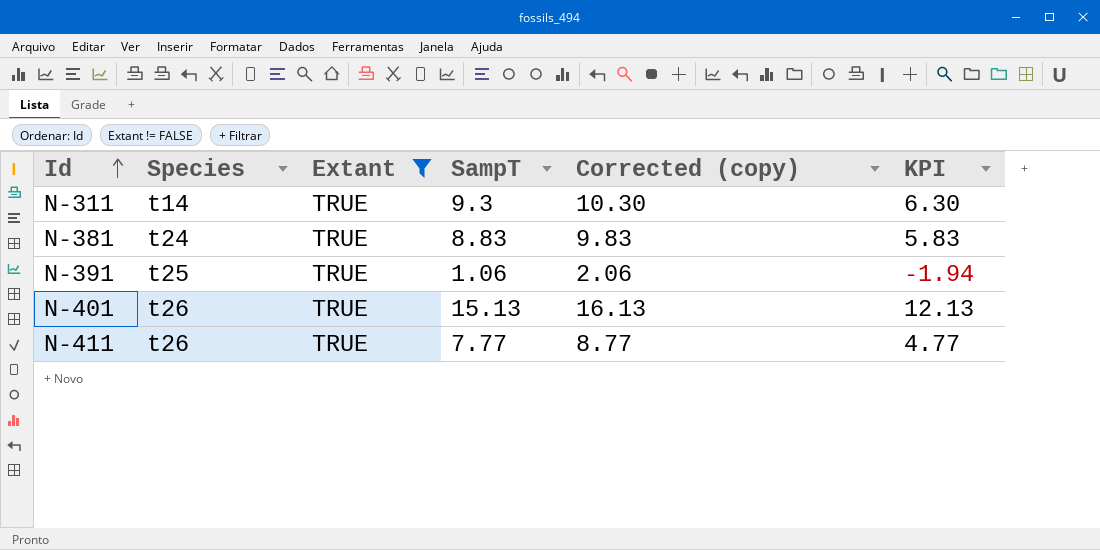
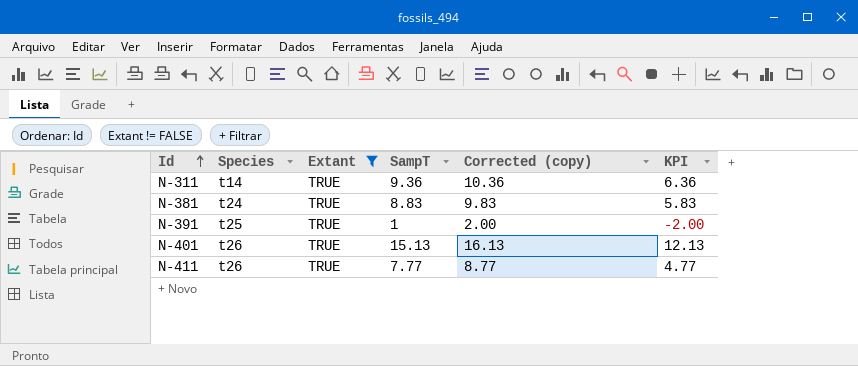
N-311 | SampT: 9.3 -> 9.36
N-311 | Corrected (copy): 10.30 -> 10.36
N-311 | KPI: 6.30 -> 6.36
N-391 | SampT: 1.06 -> 1
N-391 | Corrected (copy): 2.06 -> 2.00
N-391 | KPI: -1.94 -> -2.00

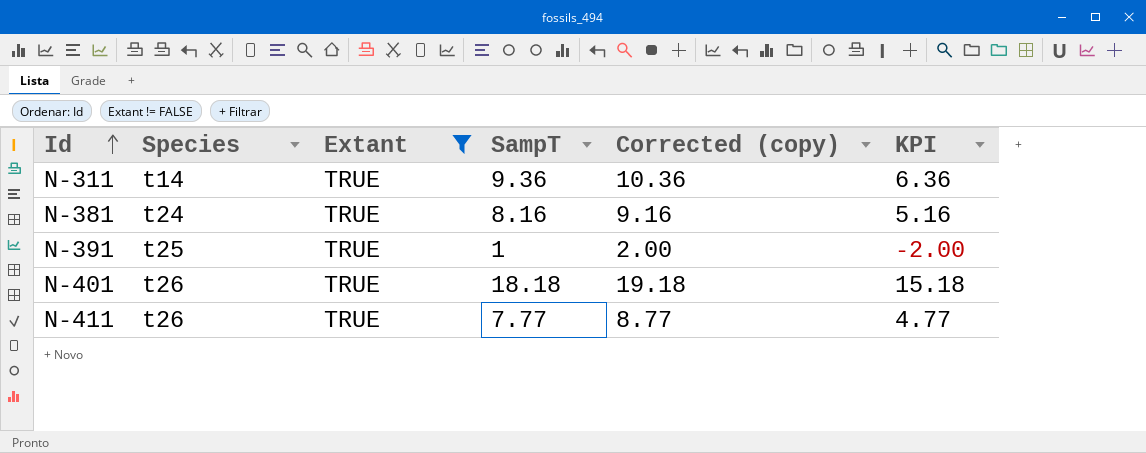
N-381 | SampT: 8.83 -> 8.16
N-381 | Corrected (copy): 9.83 -> 9.16
N-381 | KPI: 5.83 -> 5.16
N-401 | SampT: 15.13 -> 18.18
N-401 | Corrected (copy): 16.13 -> 19.18
N-401 | KPI: 12.13 -> 15.18

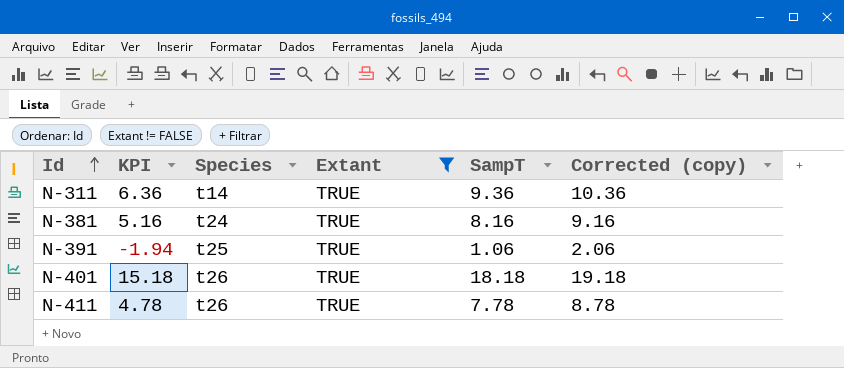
column KPI | position: 6 -> 2
N-391 | KPI: -2.00 -> -1.94
N-391 | SampT: 1 -> 1.06
N-391 | Corrected (copy): 2.00 -> 2.06
N-411 | KPI: 4.77 -> 4.78
N-411 | SampT: 7.77 -> 7.78
N-411 | Corrected (copy): 8.77 -> 8.78

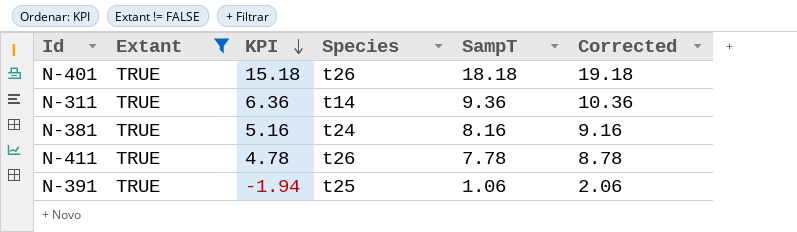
row order: Id ascending -> KPI descending
column Extant | position: 4 -> 2
column name: Corrected (copy) -> Corrected

